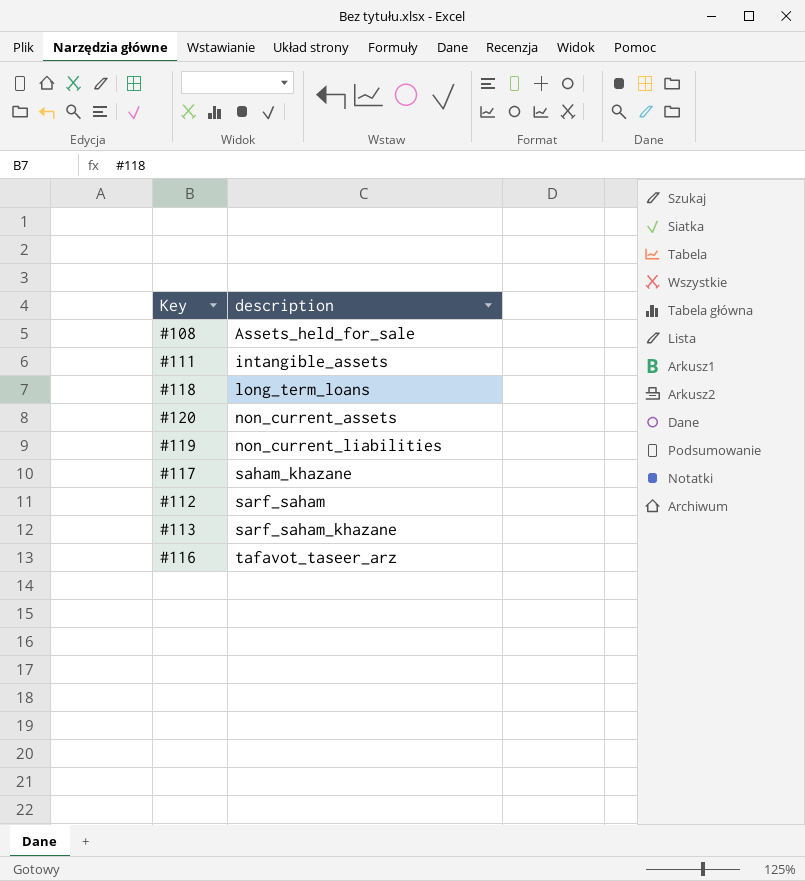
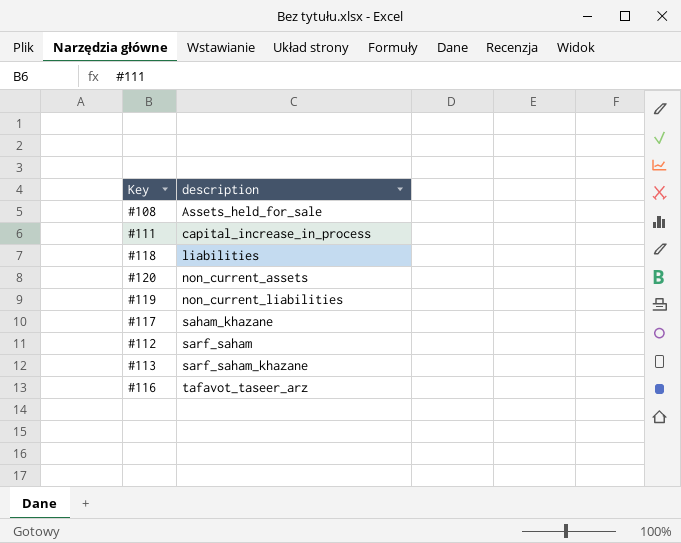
#111 | description: intangible_assets -> capital_increase_in_process
#118 | description: long_term_loans -> liabilities

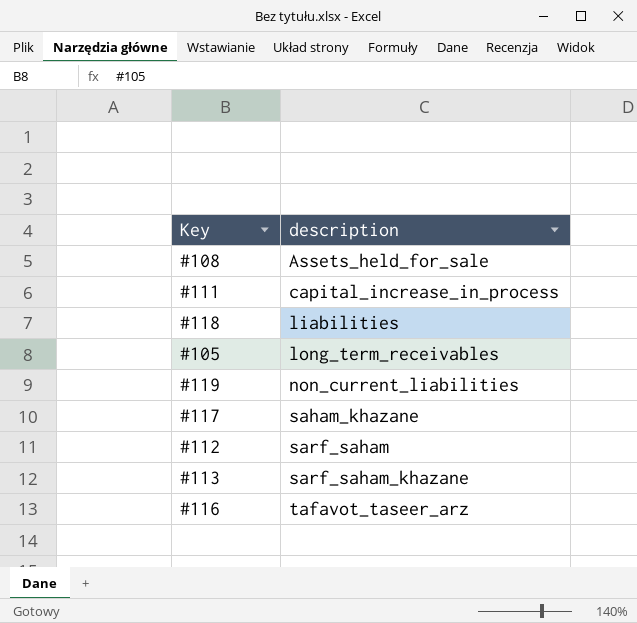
row #120: non_current_assets -> none
row #105: none -> long_term_receivables

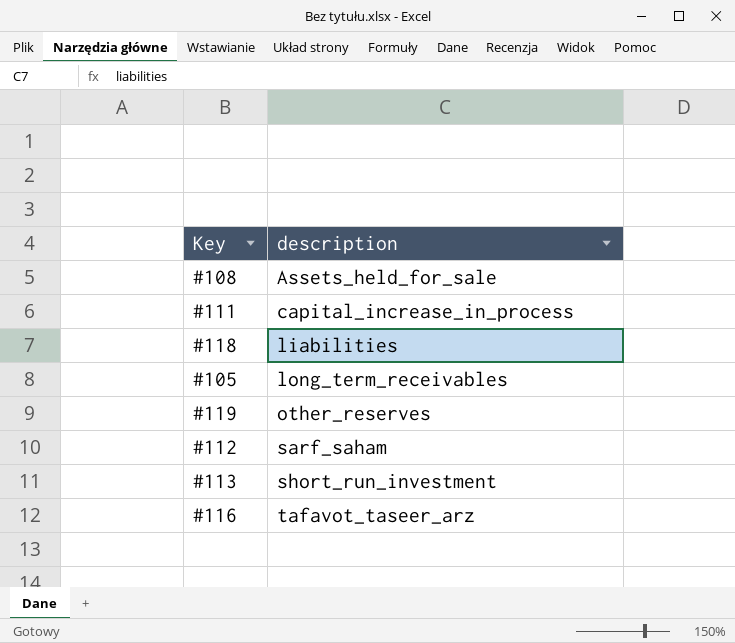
row #117: saham_khazane -> none
#119 | description: non_current_liabilities -> other_reserves
#113 | description: sarf_saham_khazane -> short_run_investment

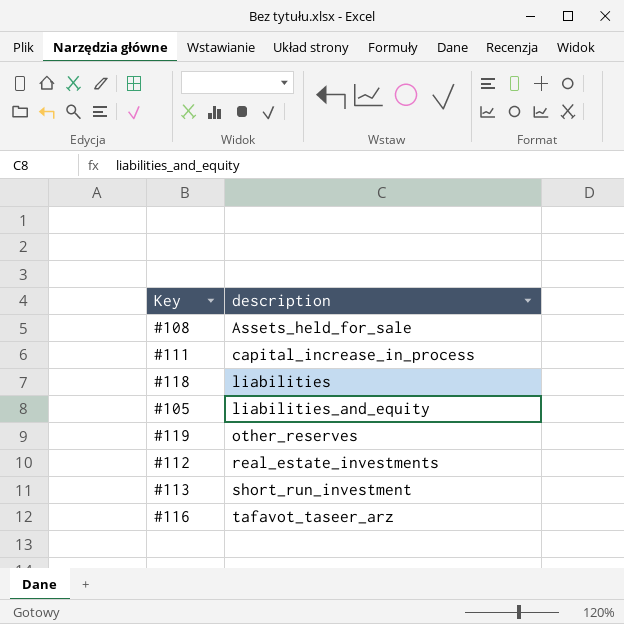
#105 | description: long_term_receivables -> liabilities_and_equity
#112 | description: sarf_saham -> real_estate_investments

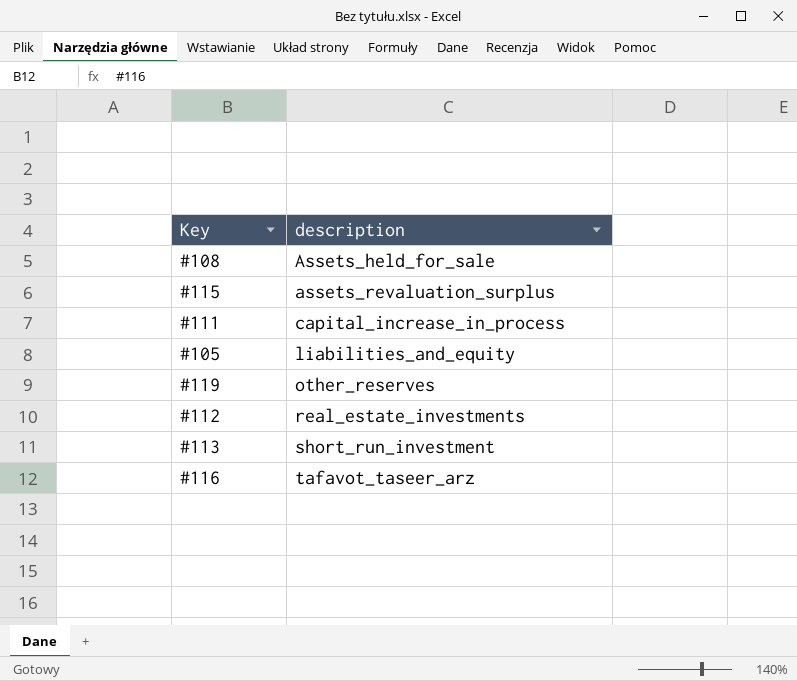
row #118: liabilities -> none
row #115: none -> assets_revaluation_surplus

